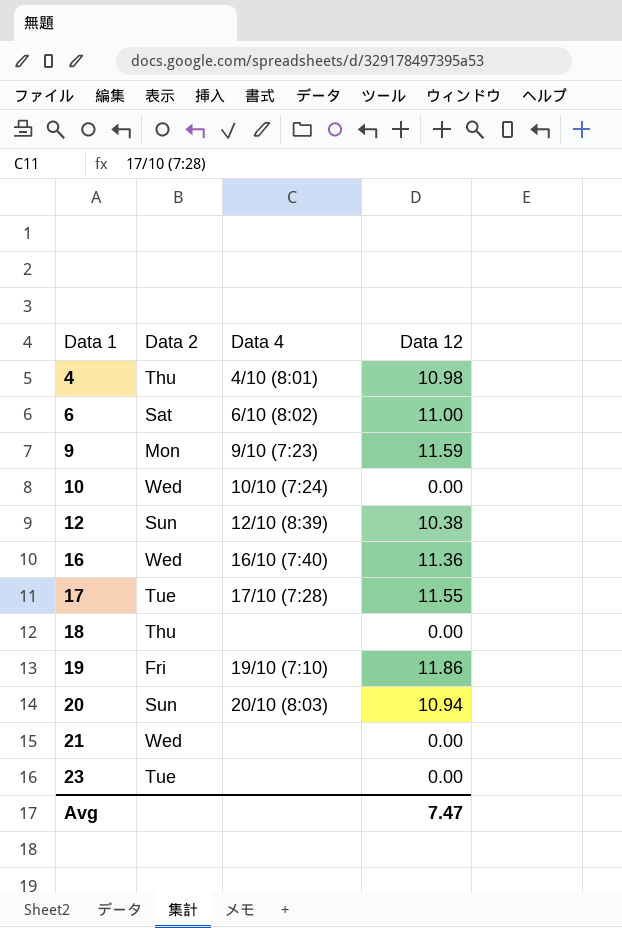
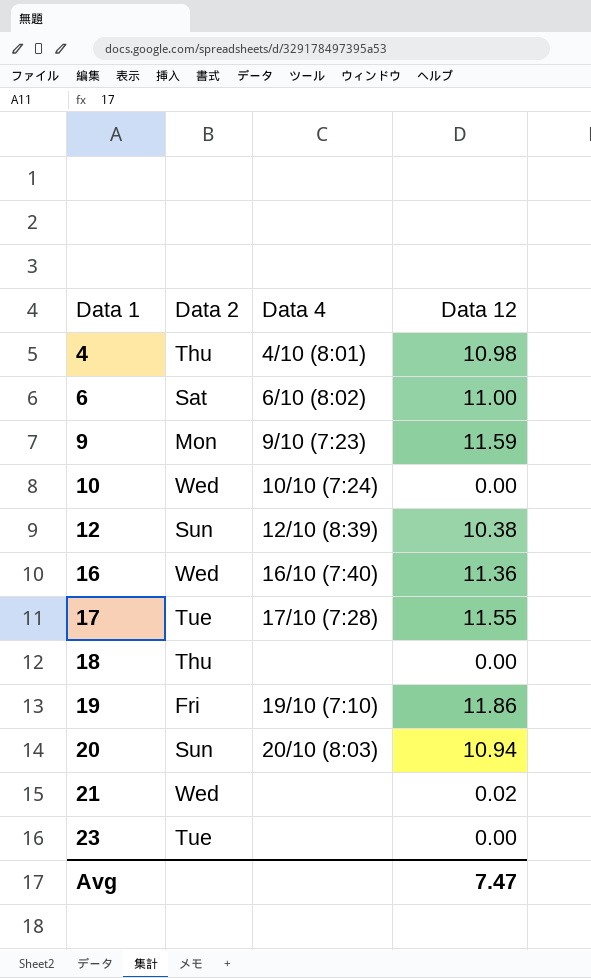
21 | Data 12: 0.00 -> 0.02

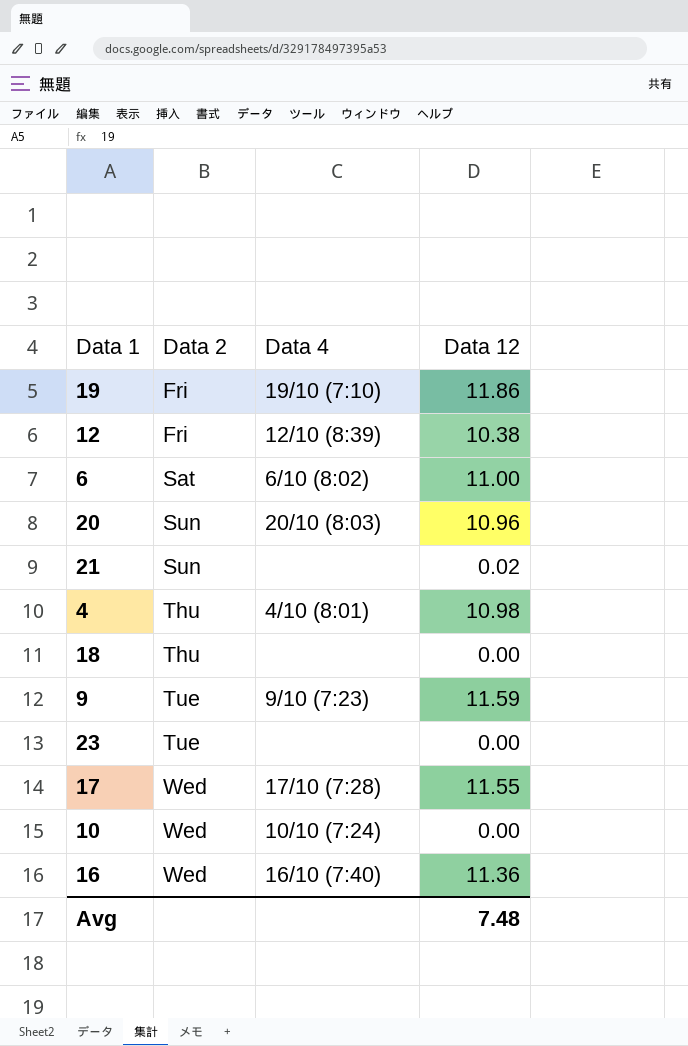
row order: Data 1 ascending -> Data 2 ascending
12 | Data 2: Sun -> Fri
20 | Data 12: 10.94 -> 10.96
21 | Data 2: Wed -> Sun
9 | Data 2: Mon -> Tue
17 | Data 2: Tue -> Wed
Avg | Data 12: 7.47 -> 7.48

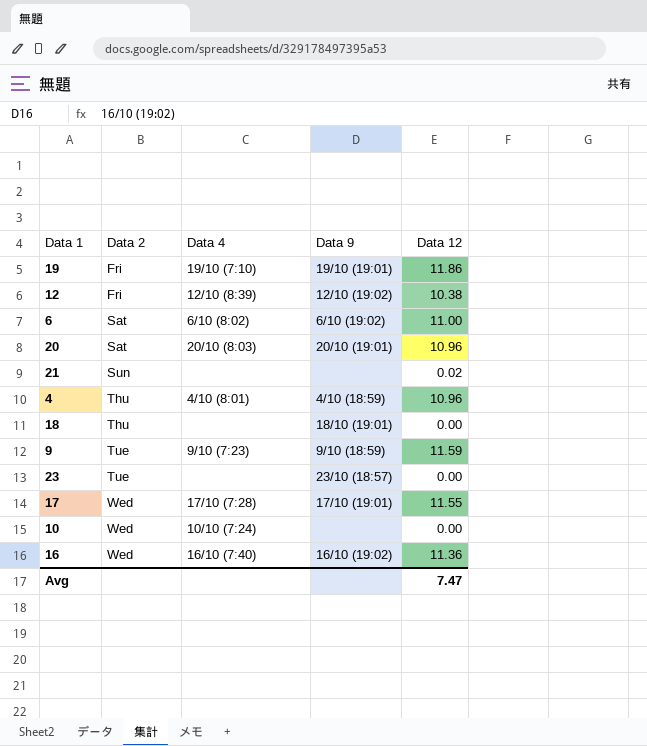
column Data 9 | position: none -> 4
20 | Data 2: Sun -> Sat
4 | Data 12: 10.98 -> 10.96
Avg | Data 12: 7.48 -> 7.47

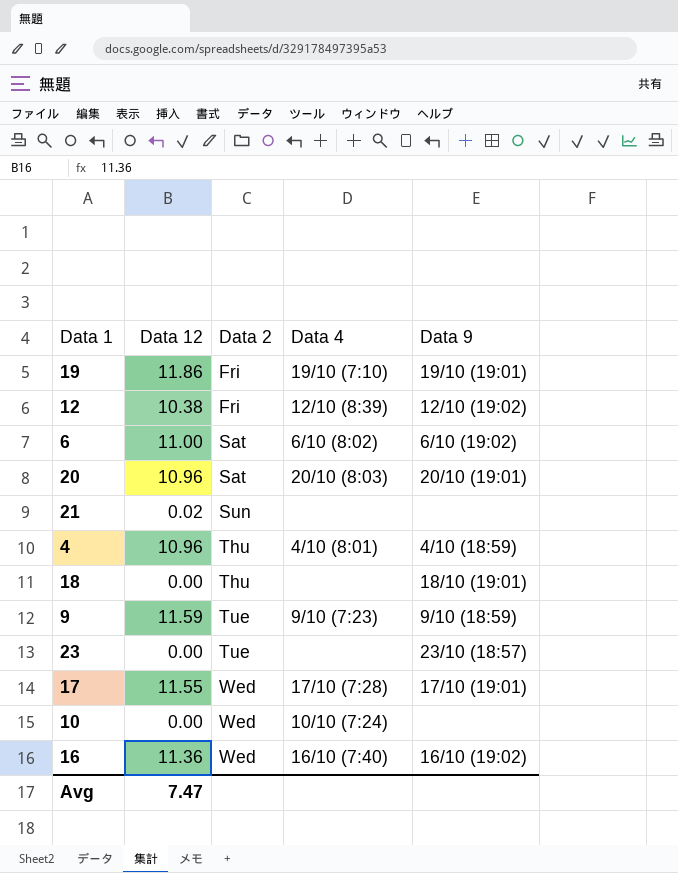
column Data 12 | position: 5 -> 2

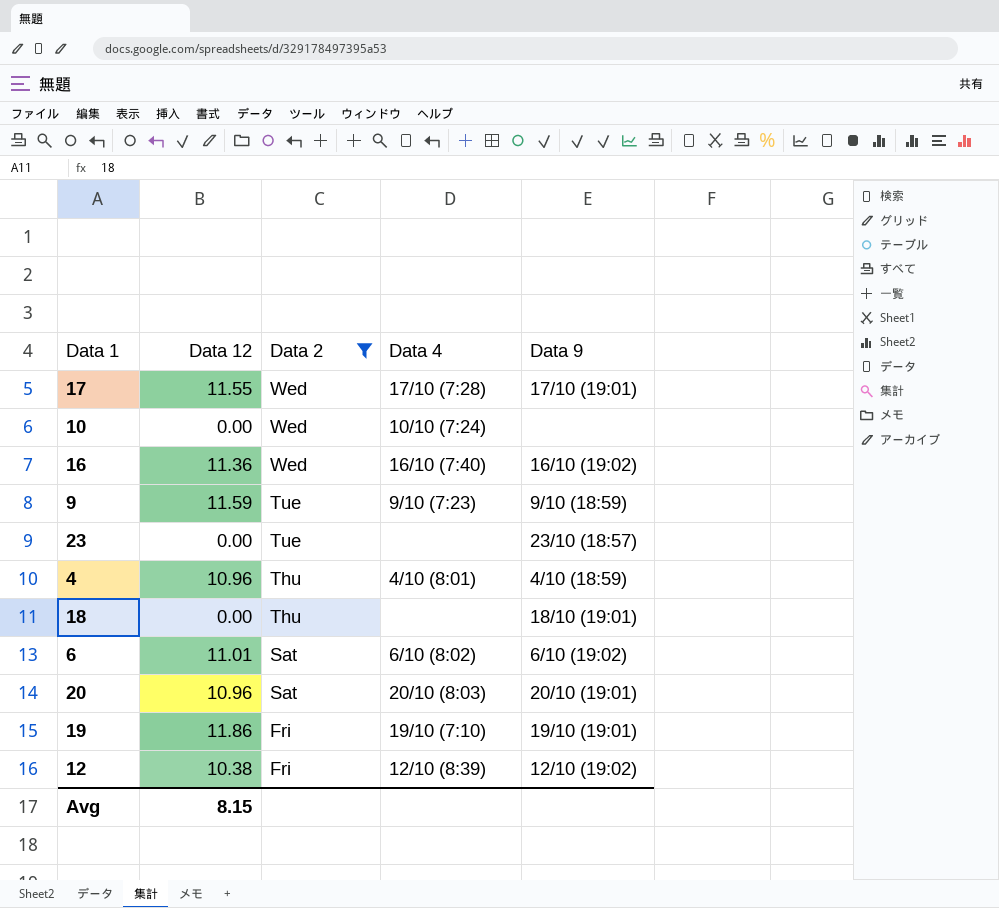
filter: none -> Data 2 != Sun
row order: Data 2 ascending -> Data 2 descending
6 | Data 12: 11.00 -> 11.01
Avg | Data 12: 7.47 -> 8.15

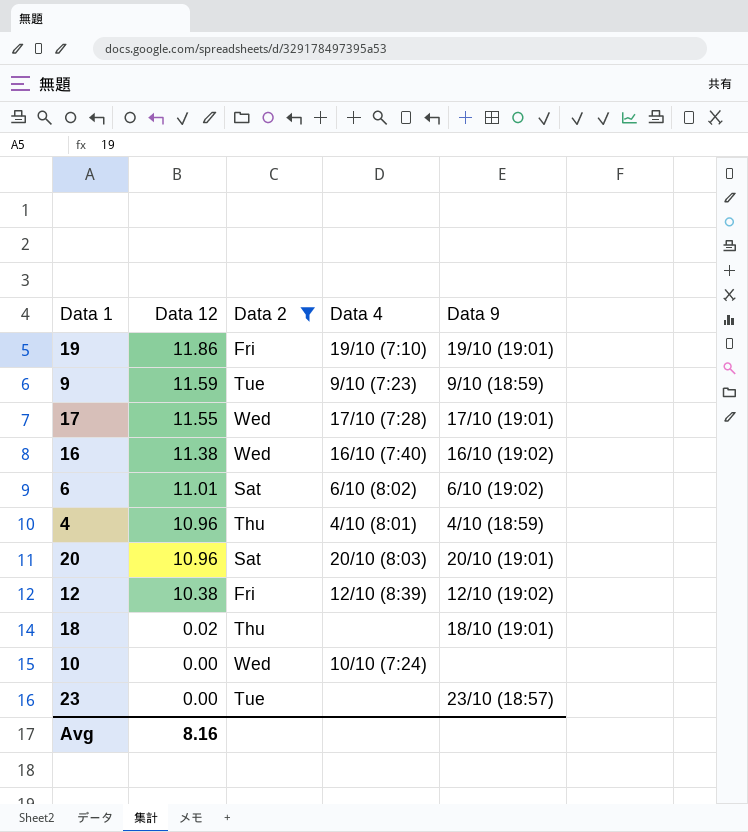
row order: Data 2 descending -> Data 12 descending
16 | Data 12: 11.36 -> 11.38
18 | Data 12: 0.00 -> 0.02
Avg | Data 12: 8.15 -> 8.16

